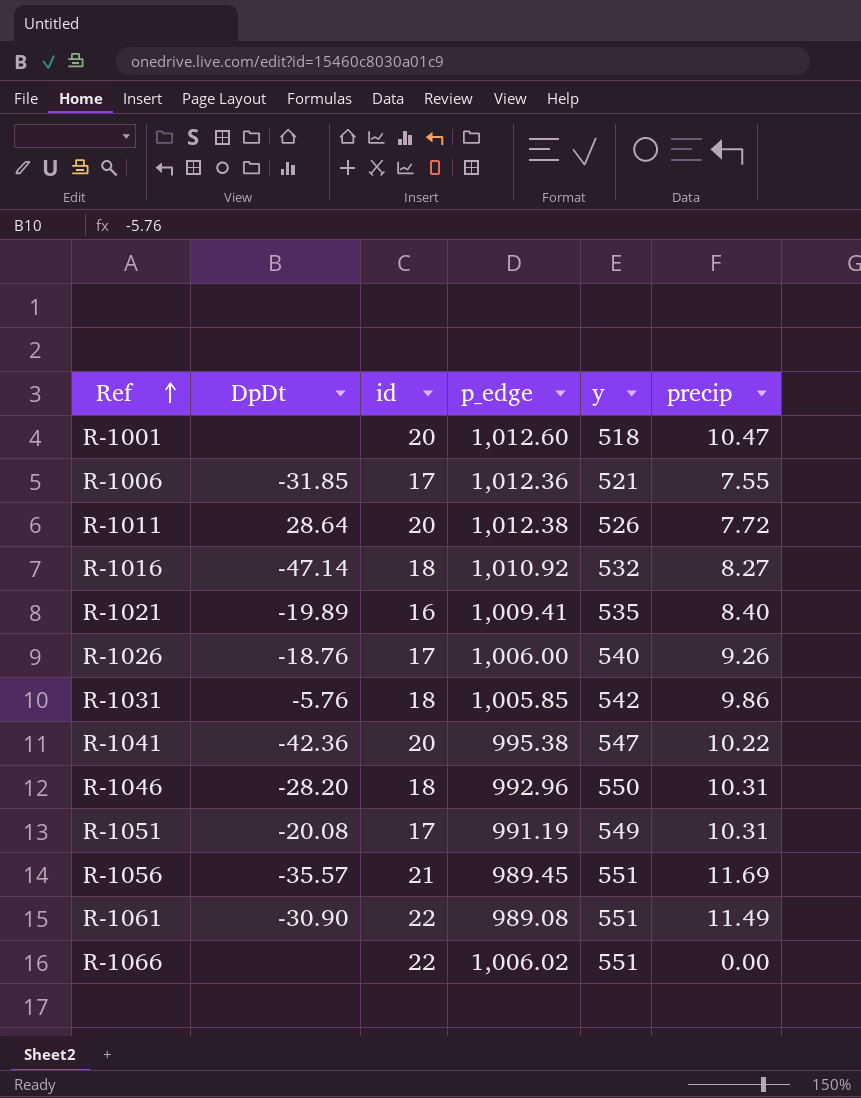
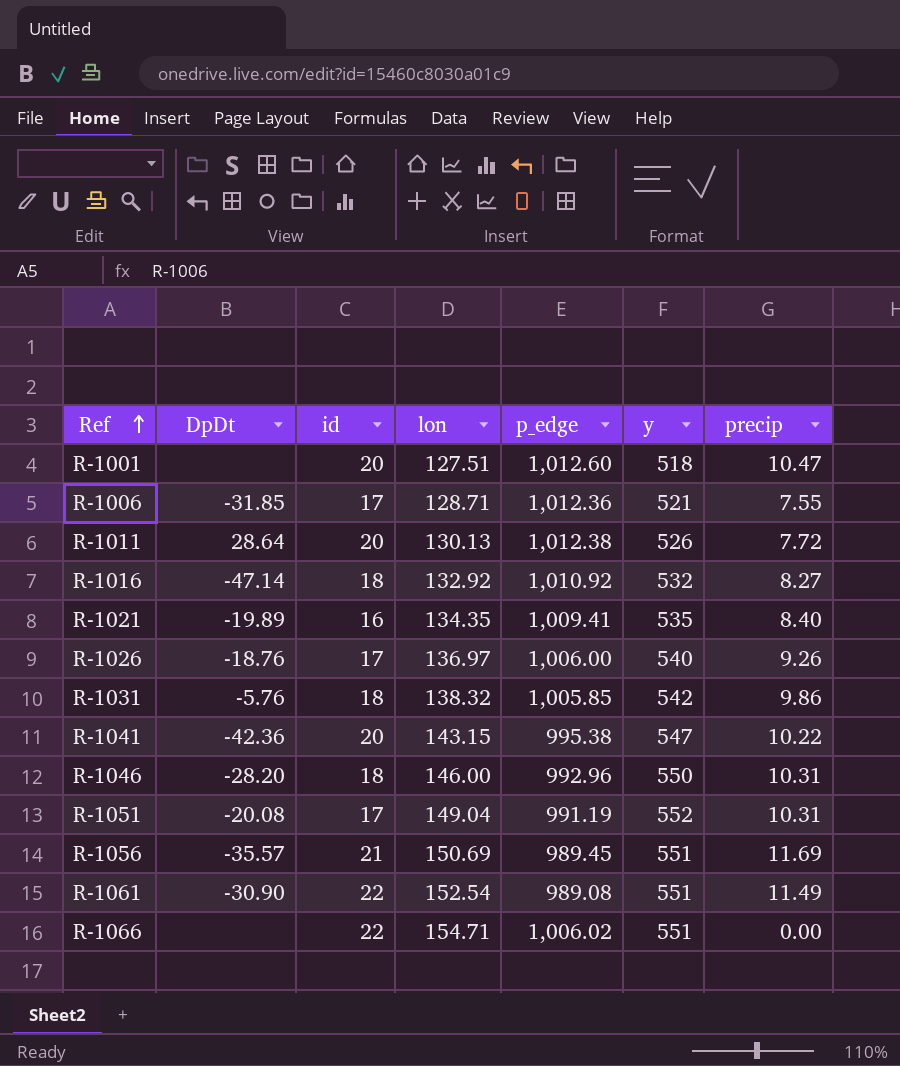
column lon | position: none -> 4
R-1051 | y: 549 -> 552

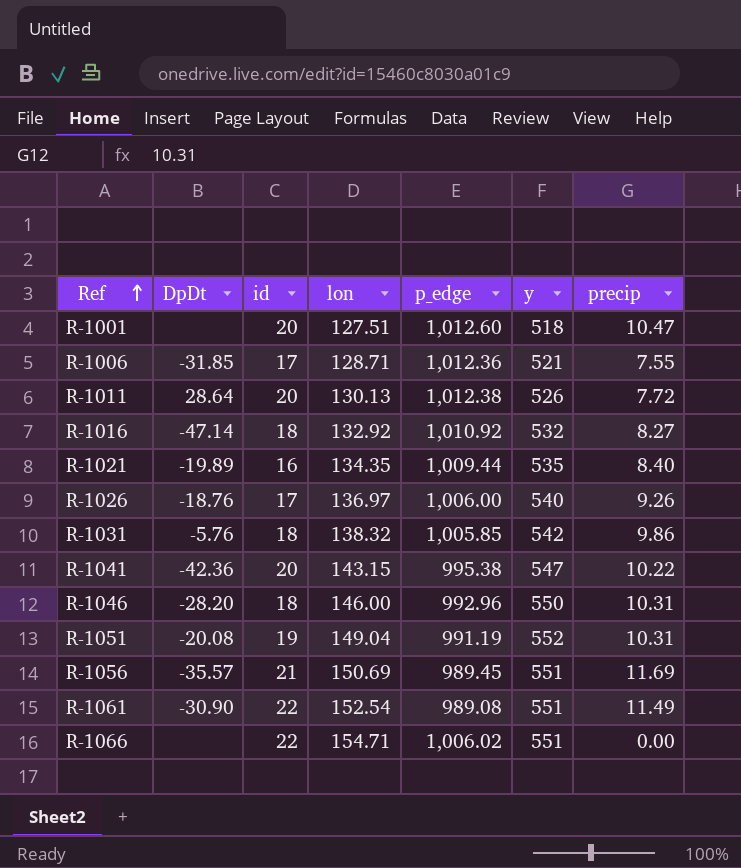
R-1021 | p_edge: 1,009.41 -> 1,009.44
R-1051 | id: 17 -> 19

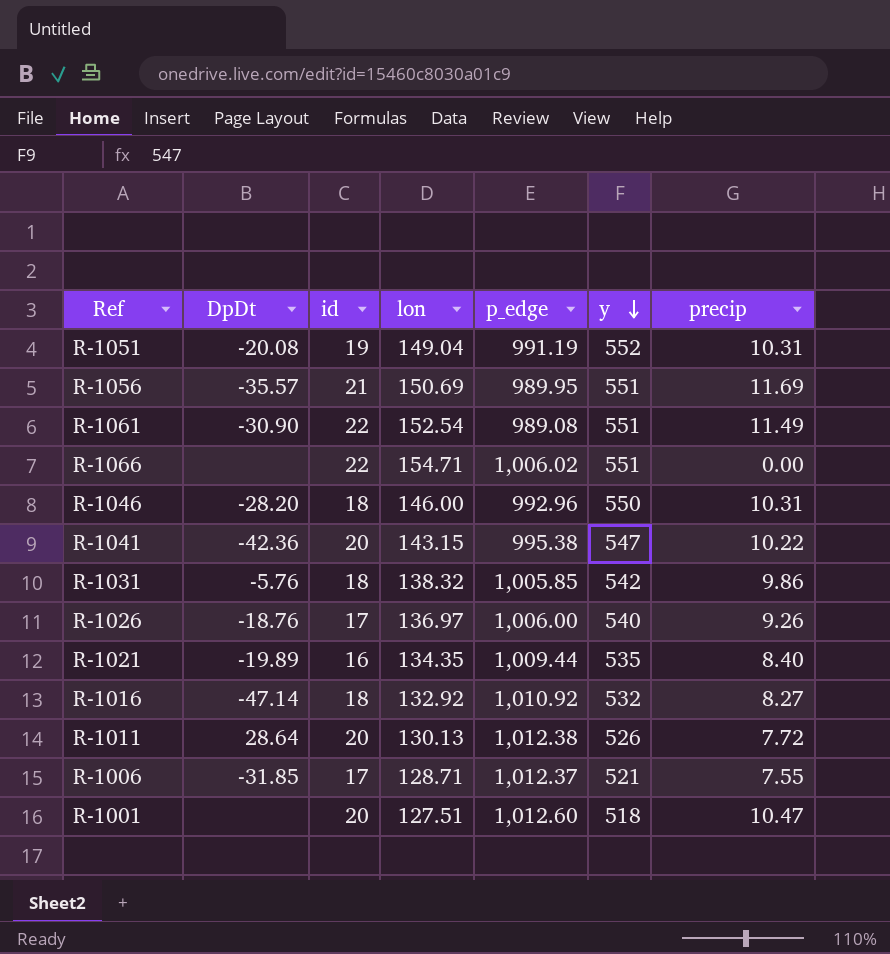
row order: Ref ascending -> y descending
R-1056 | p_edge: 989.45 -> 989.95
R-1006 | p_edge: 1,012.36 -> 1,012.37

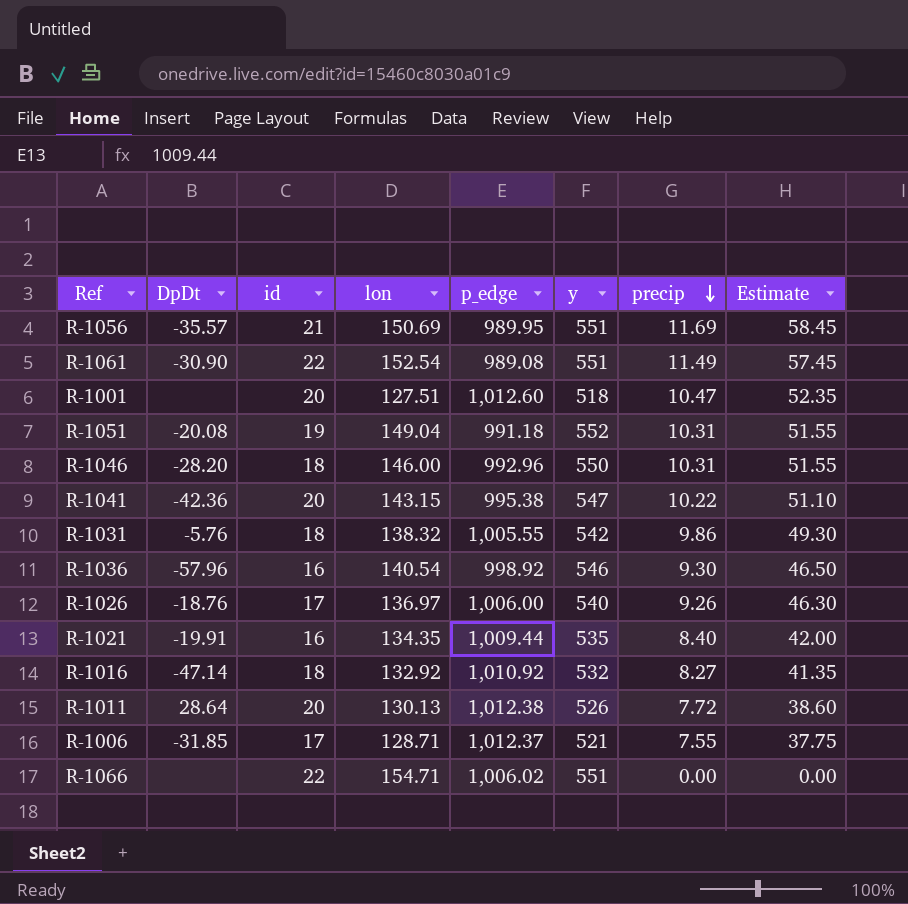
row order: y descending -> precip descending
column Estimate | formula: none -> [precip] * 5
R-1051 | p_edge: 991.19 -> 991.18
R-1031 | p_edge: 1,005.85 -> 1,005.55
row R-1036: none -> -57.96 | 16 | 140.54 | 998.92 | 546 | 9.30 | 46.50
R-1021 | DpDt: -19.89 -> -19.91

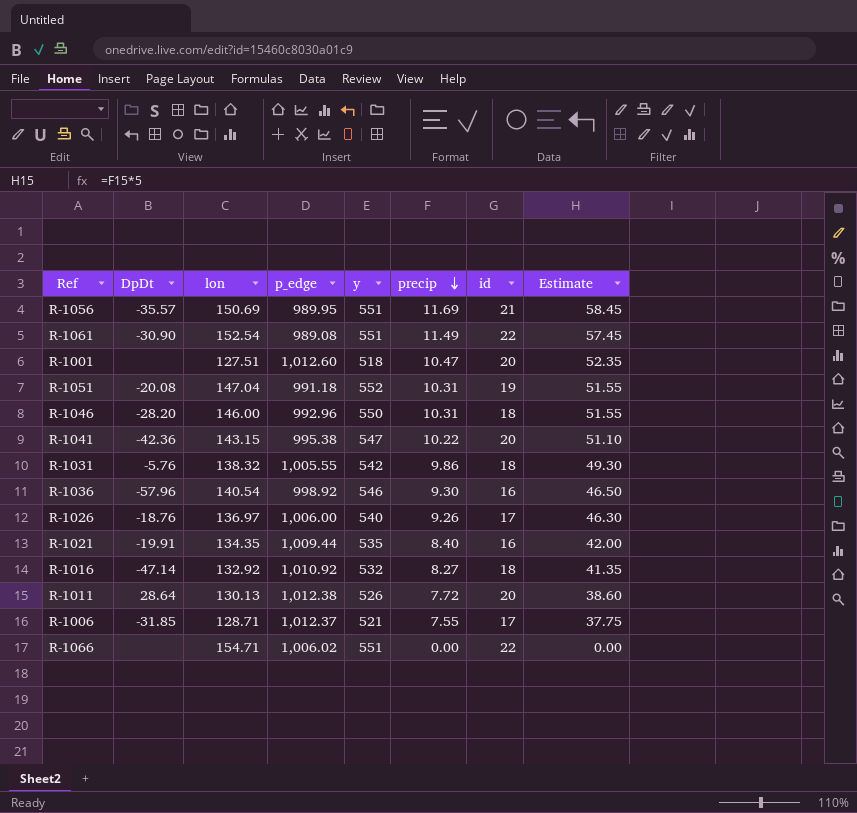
column id | position: 3 -> 7
R-1051 | lon: 149.04 -> 147.04

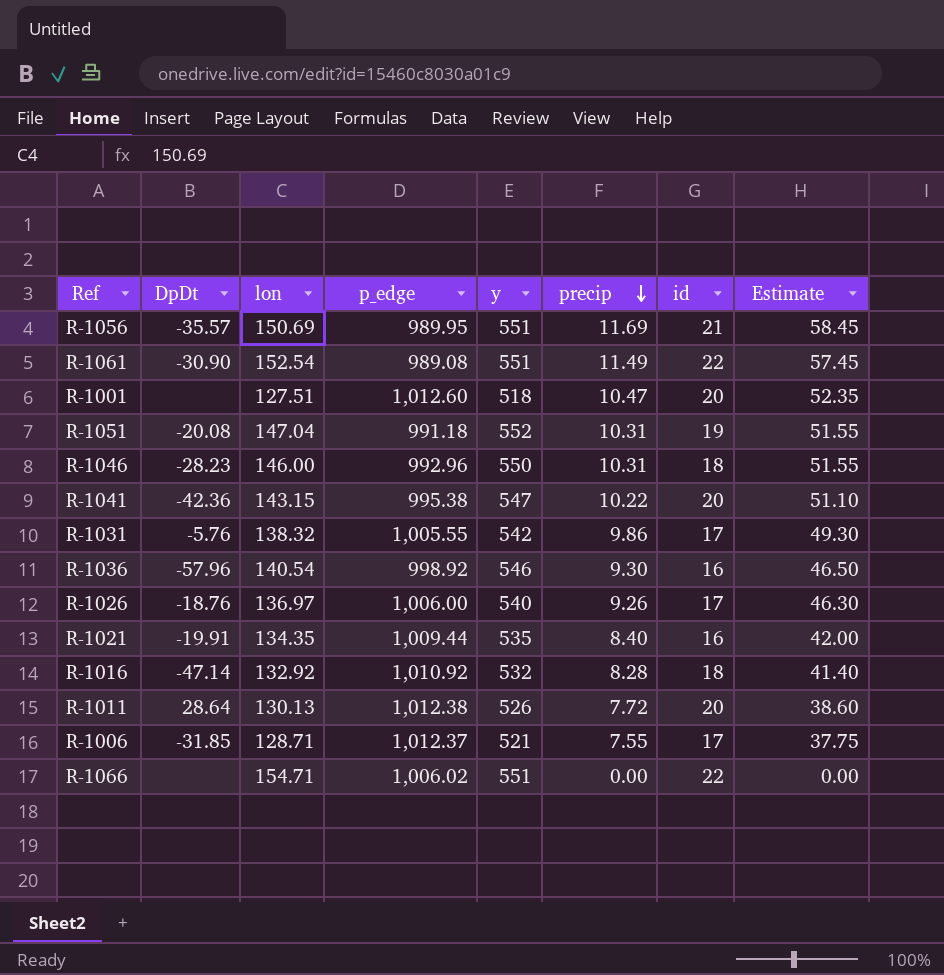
R-1046 | DpDt: -28.20 -> -28.23
R-1031 | id: 18 -> 17
R-1016 | precip: 8.27 -> 8.28
R-1016 | Estimate: 41.35 -> 41.40

